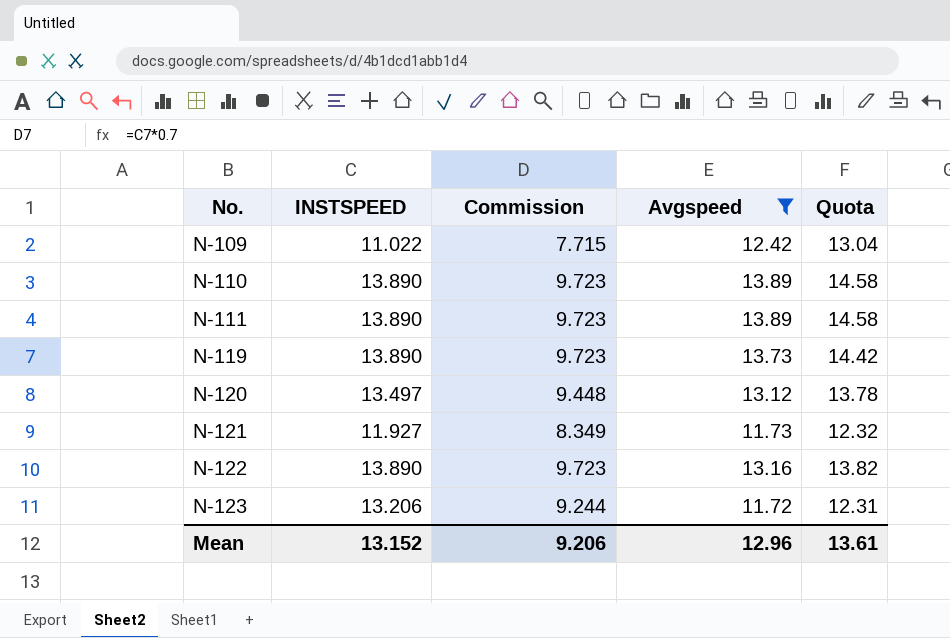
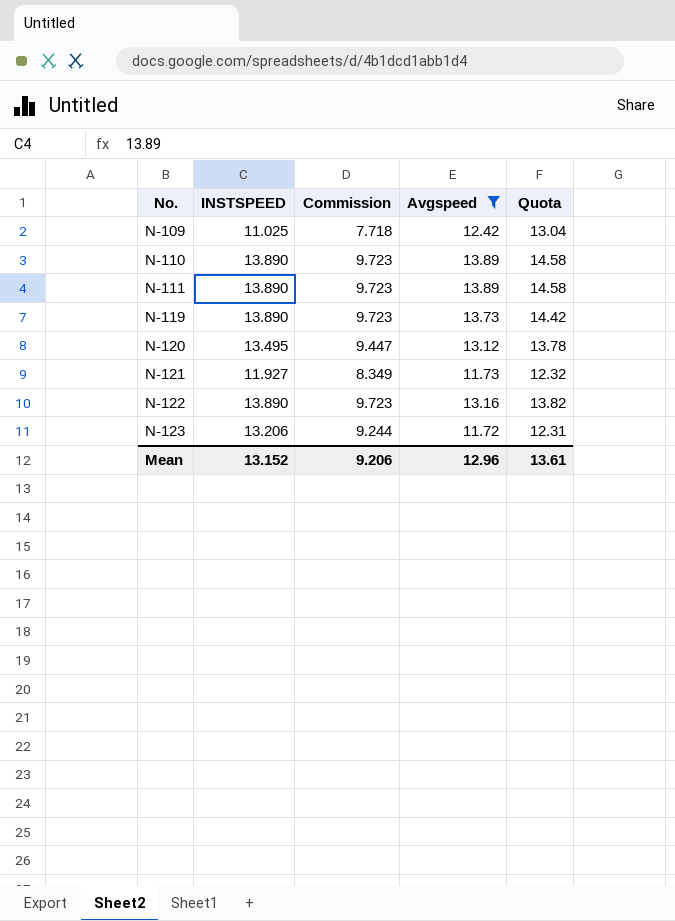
N-109 | INSTSPEED: 11.022 -> 11.025
N-109 | Commission: 7.715 -> 7.718
N-120 | INSTSPEED: 13.497 -> 13.495
N-120 | Commission: 9.448 -> 9.447

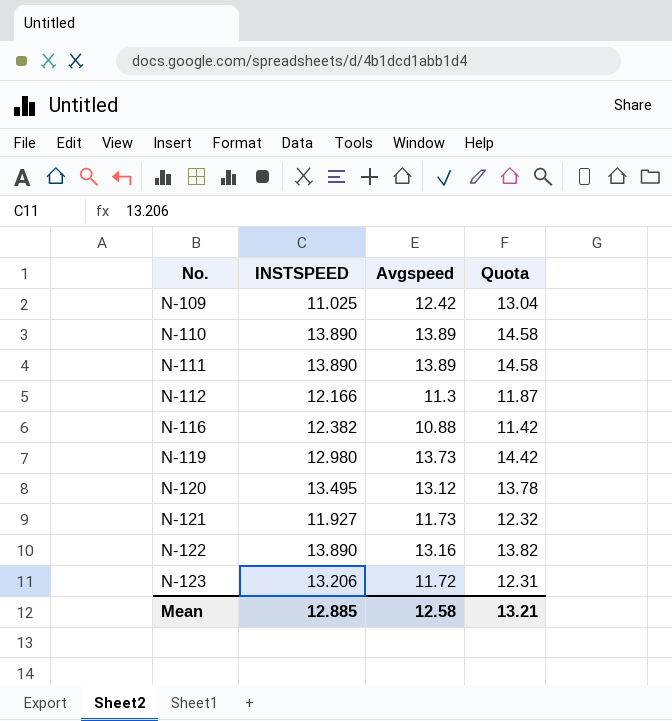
filter: Avgspeed >= 11.72 -> none
column Commission | formula: [INSTSPEED] * 0.7 -> none
N-119 | INSTSPEED: 13.890 -> 12.980
Mean | INSTSPEED: 13.152 -> 12.885
Mean | Avgspeed: 12.96 -> 12.58
Mean | Quota: 13.61 -> 13.21

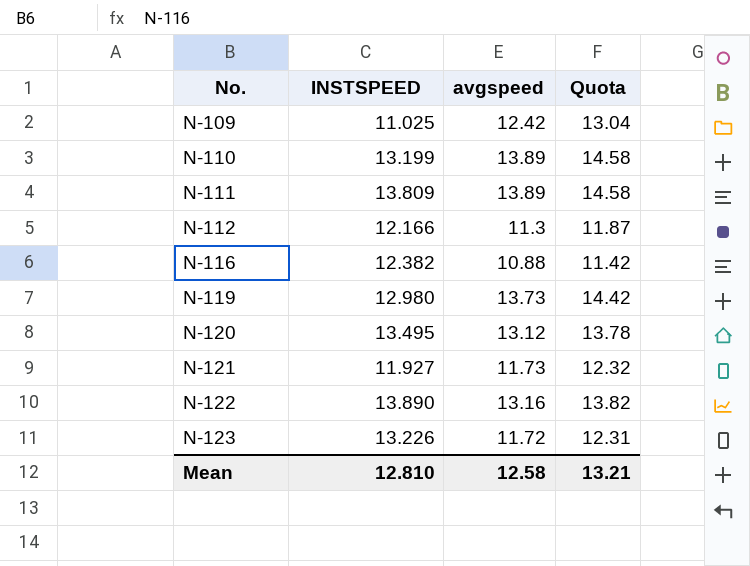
column name: Avgspeed -> avgspeed
N-110 | INSTSPEED: 13.890 -> 13.199
N-111 | INSTSPEED: 13.890 -> 13.809
N-123 | INSTSPEED: 13.206 -> 13.226
Mean | INSTSPEED: 12.885 -> 12.810

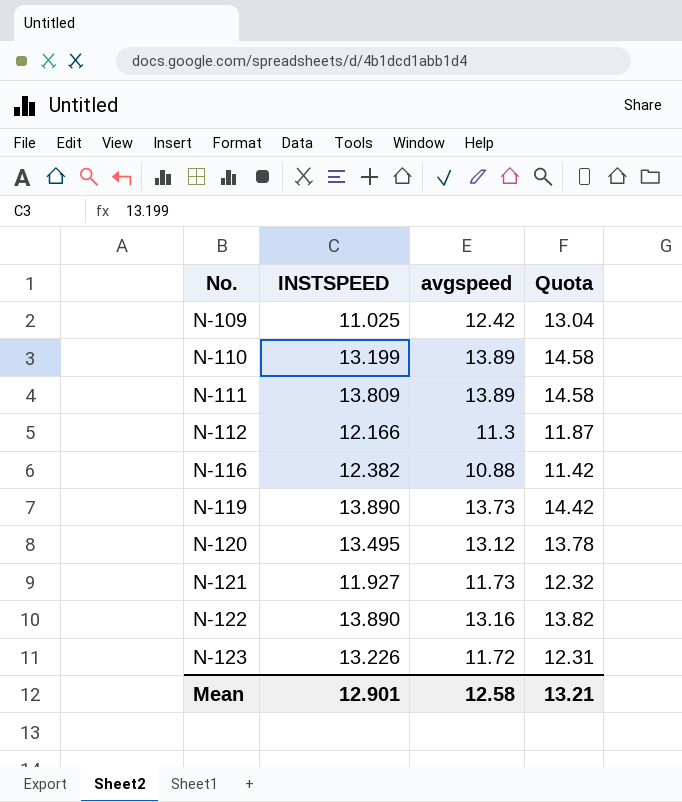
N-119 | INSTSPEED: 12.980 -> 13.890
Mean | INSTSPEED: 12.810 -> 12.901

